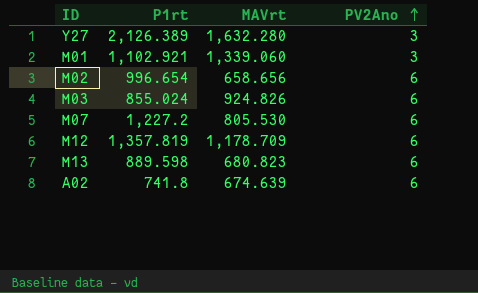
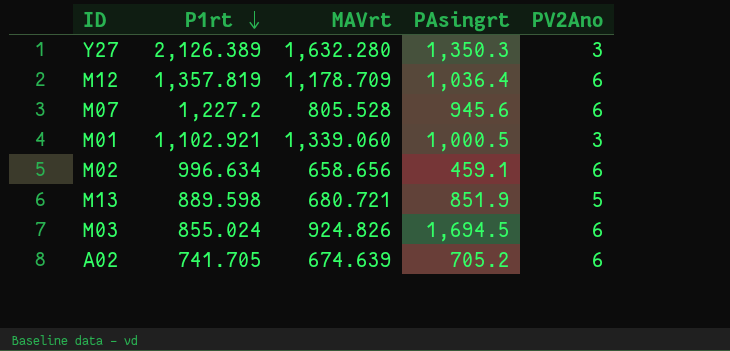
row order: PV2Ano ascending -> P1rt descending
column PAsingrt | position: none -> 4
M07 | MAVrt: 805.530 -> 805.528
M02 | P1rt: 996.654 -> 996.634
M13 | MAVrt: 680.823 -> 680.721
M13 | PV2Ano: 6 -> 5
A02 | P1rt: 741.8 -> 741.705

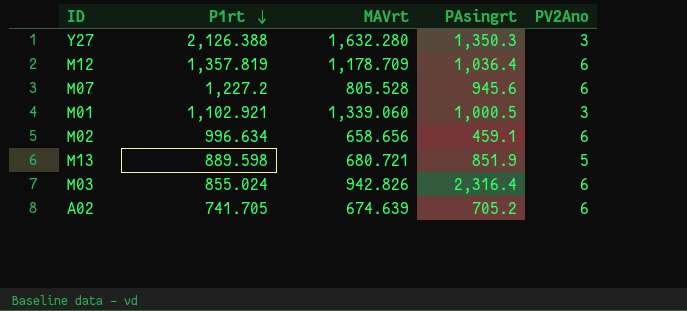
Y27 | P1rt: 2,126.389 -> 2,126.388
M03 | MAVrt: 924.826 -> 942.826
M03 | PAsingrt: 1,694.5 -> 2,316.4

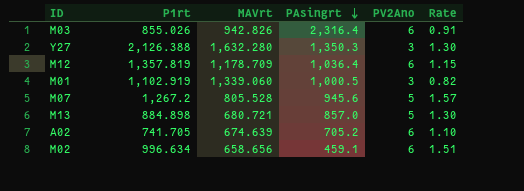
row order: P1rt descending -> PAsingrt descending
column Rate | formula: none -> [P1rt] / [MAVrt]
M03 | P1rt: 855.024 -> 855.026
M01 | P1rt: 1,102.921 -> 1,102.919
M07 | P1rt: 1,227.2 -> 1,267.2
M07 | PV2Ano: 6 -> 5
M13 | P1rt: 889.598 -> 884.898
M13 | PAsingrt: 851.9 -> 857.0

